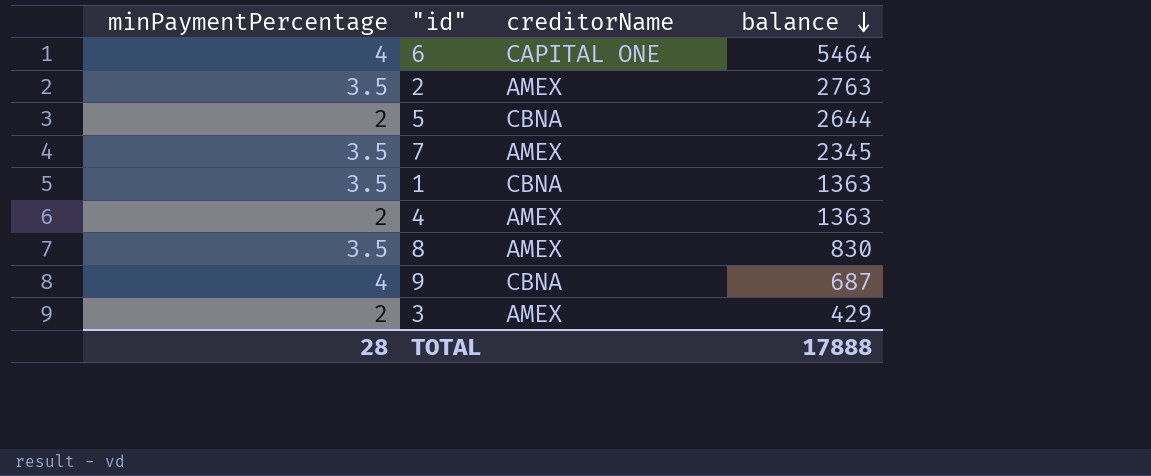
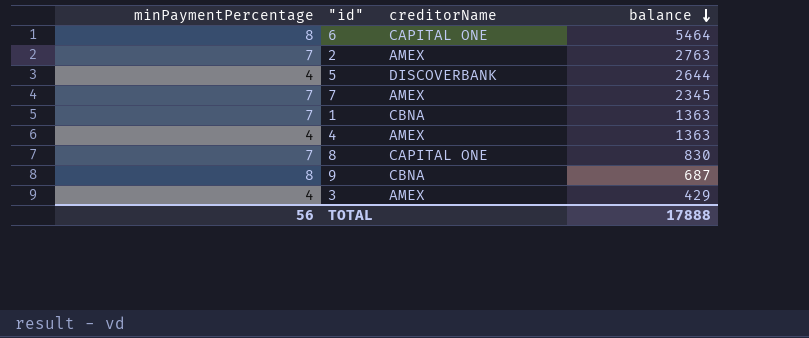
6 | minPaymentPercentage: 4 -> 8
2 | minPaymentPercentage: 3.5 -> 7
5 | minPaymentPercentage: 2 -> 4
5 | creditorName: CBNA -> DISCOVERBANK
7 | minPaymentPercentage: 3.5 -> 7
1 | minPaymentPercentage: 3.5 -> 7
4 | minPaymentPercentage: 2 -> 4
8 | minPaymentPercentage: 3.5 -> 7
8 | creditorName: AMEX -> CAPITAL ONE
9 | minPaymentPercentage: 4 -> 8
3 | minPaymentPercentage: 2 -> 4
TOTAL | minPaymentPercentage: 28 -> 56

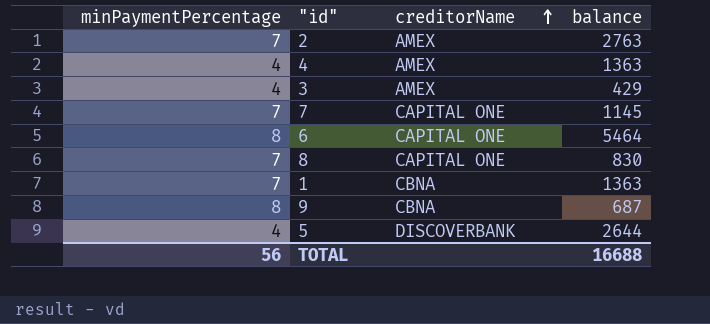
row order: balance descending -> creditorName ascending
7 | creditorName: AMEX -> CAPITAL ONE
7 | balance: 2345 -> 1145
TOTAL | balance: 17888 -> 16688

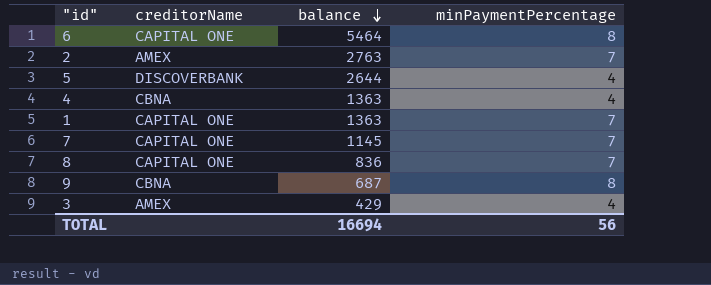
row order: creditorName ascending -> balance descending
column minPaymentPercentage | position: 1 -> 4
4 | creditorName: AMEX -> CBNA
1 | creditorName: CBNA -> CAPITAL ONE
8 | balance: 830 -> 836
TOTAL | balance: 16688 -> 16694

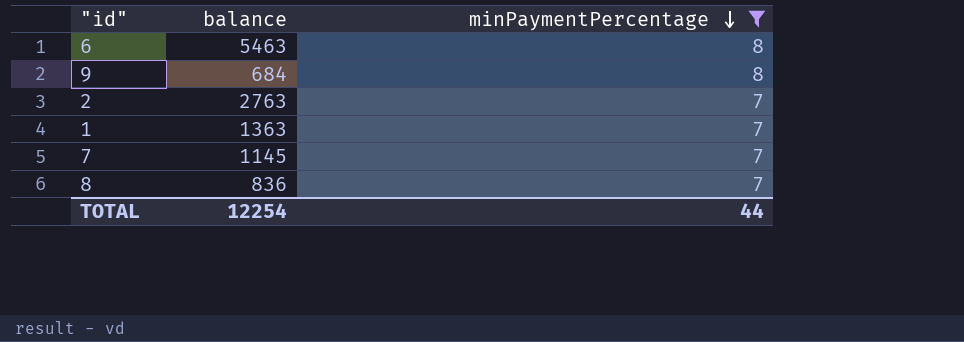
filter: none -> minPaymentPercentage != 4
row order: balance descending -> minPaymentPercentage descending
column creditorName | position: 2 -> none
6 | balance: 5464 -> 5463
9 | balance: 687 -> 684
TOTAL | balance: 16694 -> 12254
TOTAL | minPaymentPercentage: 56 -> 44

